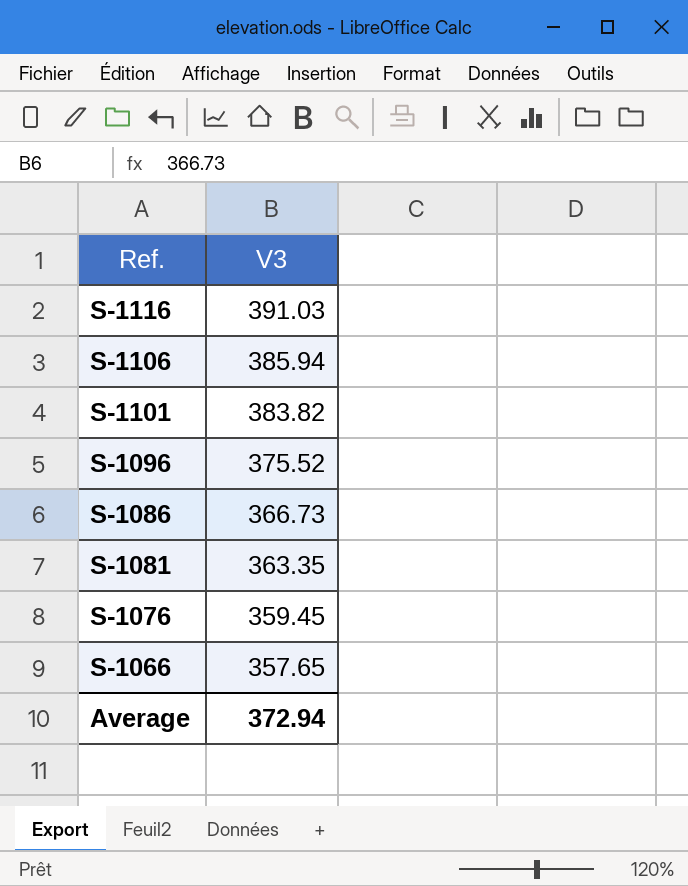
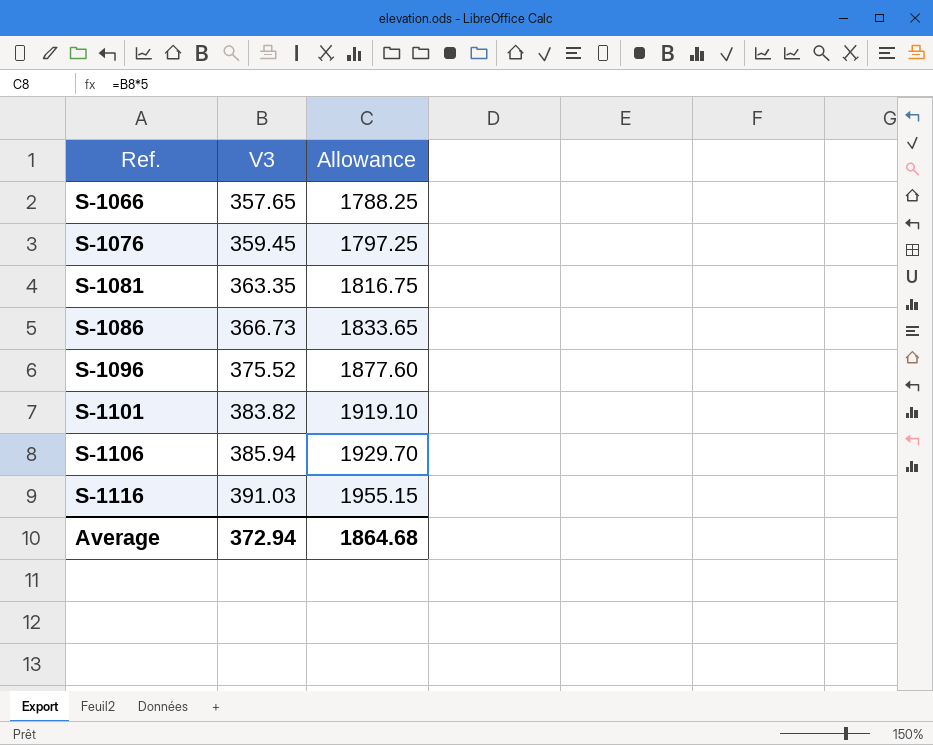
row order: Ref. descending -> Ref. ascending
column Allowance | formula: none -> [V3] * 5

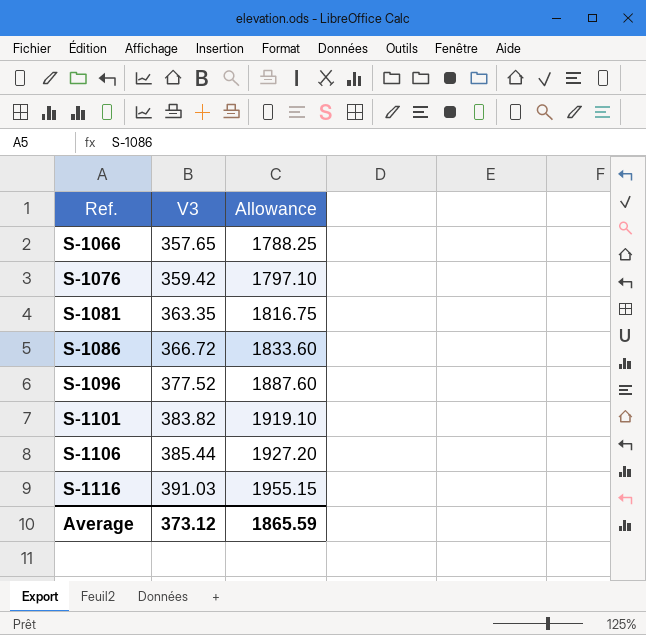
S-1076 | V3: 359.45 -> 359.42
S-1076 | Allowance: 1797.25 -> 1797.10
S-1086 | V3: 366.73 -> 366.72
S-1086 | Allowance: 1833.65 -> 1833.60
S-1096 | V3: 375.52 -> 377.52
S-1096 | Allowance: 1877.60 -> 1887.60
S-1106 | V3: 385.94 -> 385.44
S-1106 | Allowance: 1929.70 -> 1927.20
Average | V3: 372.94 -> 373.12
Average | Allowance: 1864.68 -> 1865.59

